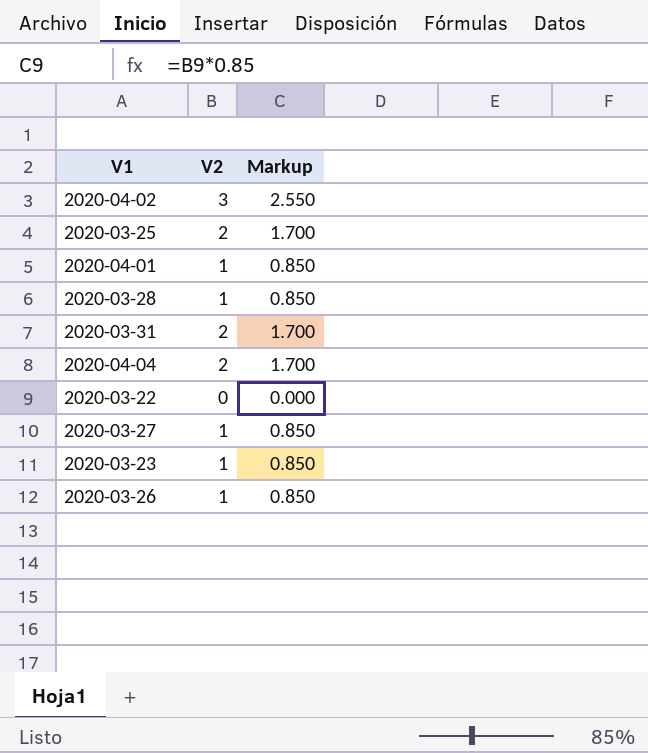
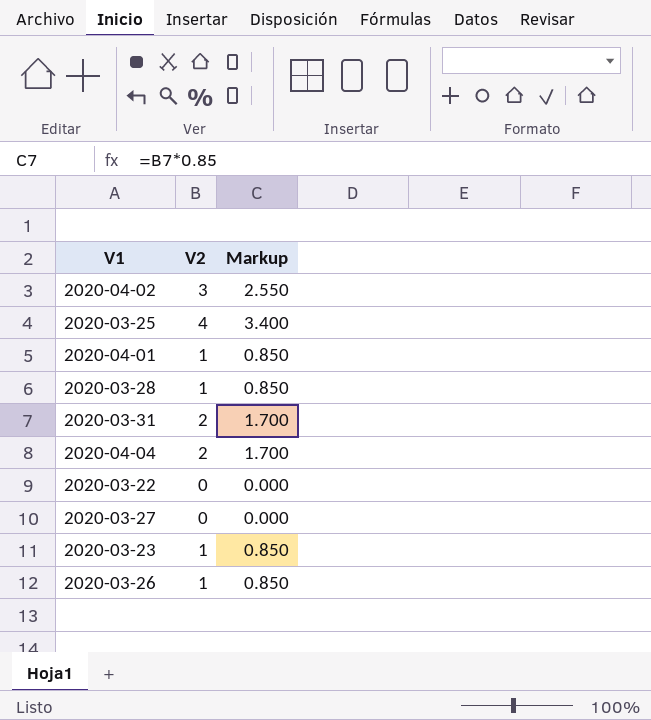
2020-03-25 | V2: 2 -> 4
2020-03-25 | Markup: 1.700 -> 3.400
2020-03-27 | V2: 1 -> 0
2020-03-27 | Markup: 0.850 -> 0.000

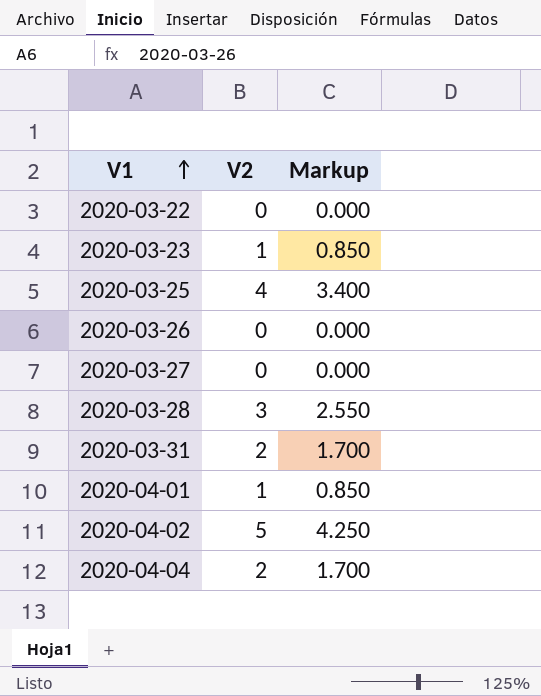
row order: none -> V1 ascending
2020-03-26 | V2: 1 -> 0
2020-03-26 | Markup: 0.850 -> 0.000
2020-03-28 | V2: 1 -> 3
2020-03-28 | Markup: 0.850 -> 2.550
2020-04-02 | V2: 3 -> 5
2020-04-02 | Markup: 2.550 -> 4.250

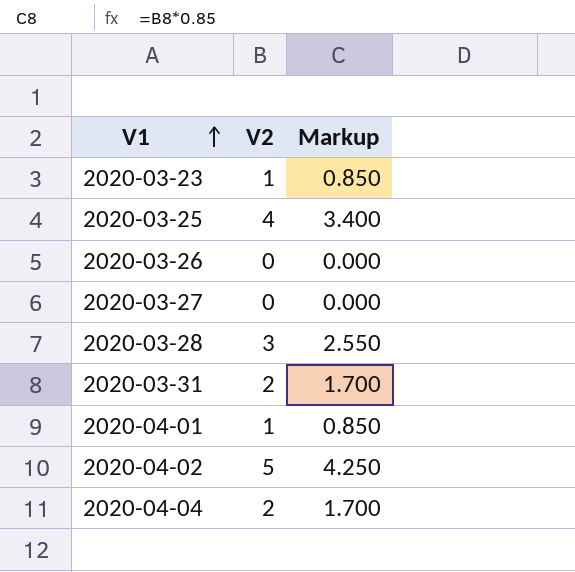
row 2020-03-22: 0 | 0.000 -> none

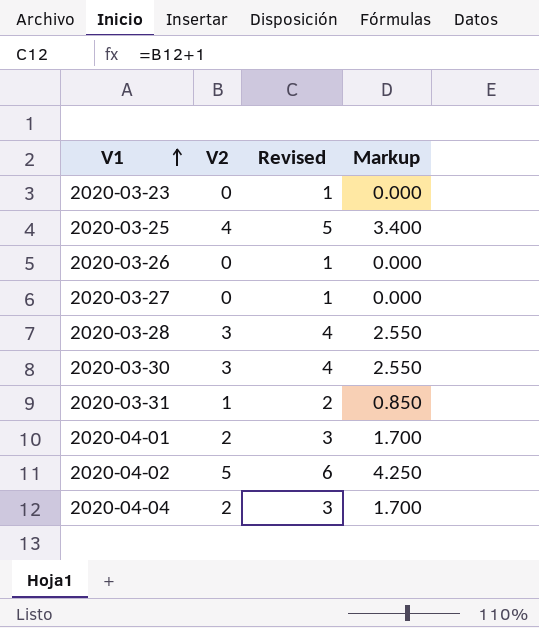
column Revised | formula: none -> [V2] + 1
2020-03-23 | V2: 1 -> 0
2020-03-23 | Markup: 0.850 -> 0.000
row 2020-03-30: none -> 3 | 4 | 2.550
2020-03-31 | V2: 2 -> 1
2020-03-31 | Markup: 1.700 -> 0.850
2020-04-01 | V2: 1 -> 2
2020-04-01 | Markup: 0.850 -> 1.700

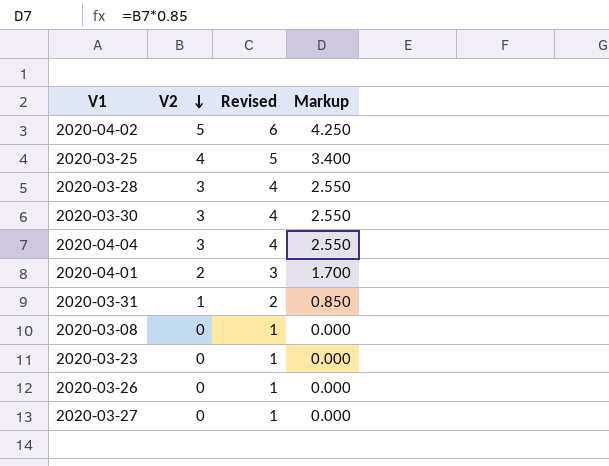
row order: V1 ascending -> V2 descending
2020-04-04 | V2: 2 -> 3
2020-04-04 | Revised: 3 -> 4
2020-04-04 | Markup: 1.700 -> 2.550
row 2020-03-08: none -> 0 | 1 | 0.000

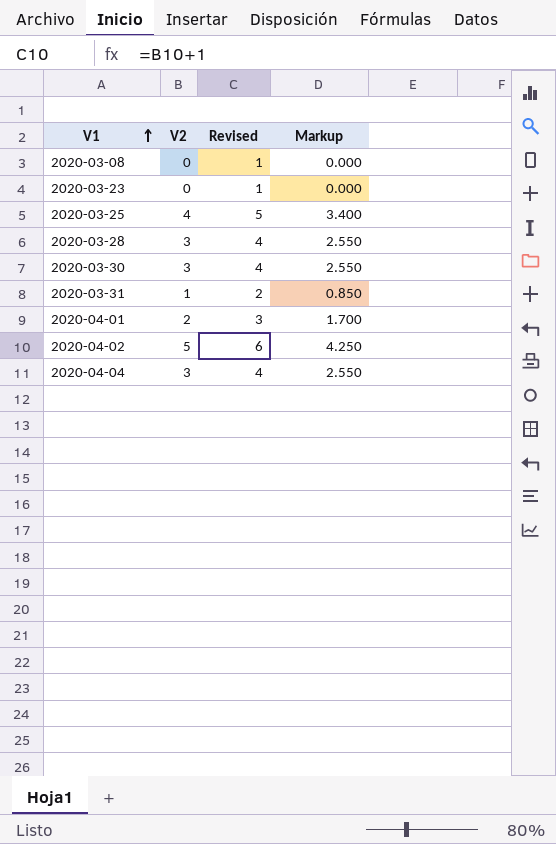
row order: V2 descending -> V1 ascending
row 2020-03-26: 0 | 1 | 0.000 -> none
row 2020-03-27: 0 | 1 | 0.000 -> none

